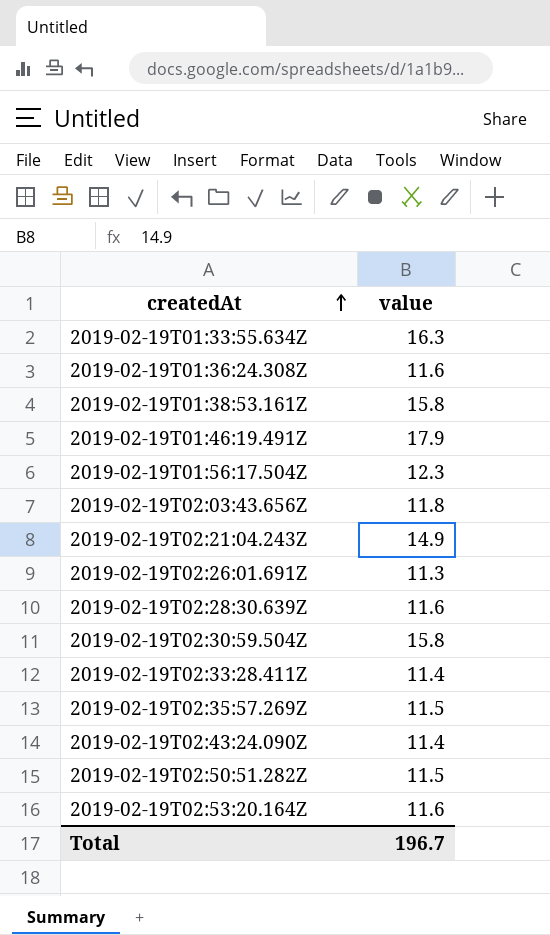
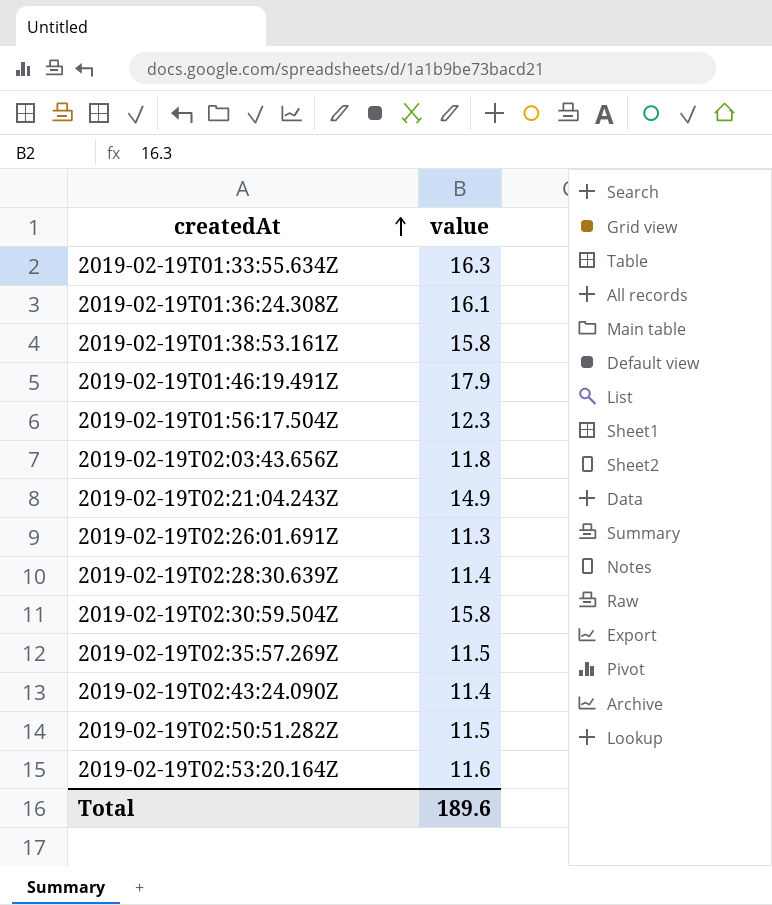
row 2019-02-19T02:33:28.411Z: 11.4 -> none
2019-02-19T01:36:24.308Z | value: 11.6 -> 16.1
2019-02-19T02:28:30.639Z | value: 11.6 -> 11.4
Total | value: 196.7 -> 189.6

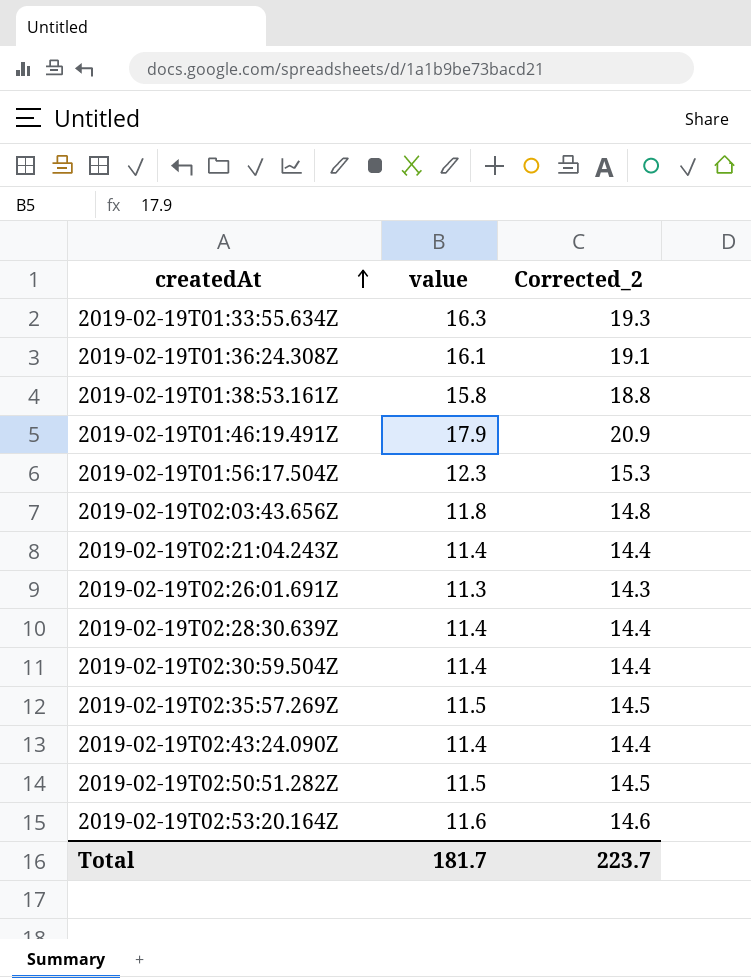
column Corrected_2 | formula: none -> [value] + 3
2019-02-19T02:21:04.243Z | value: 14.9 -> 11.4
2019-02-19T02:30:59.504Z | value: 15.8 -> 11.4
Total | value: 189.6 -> 181.7

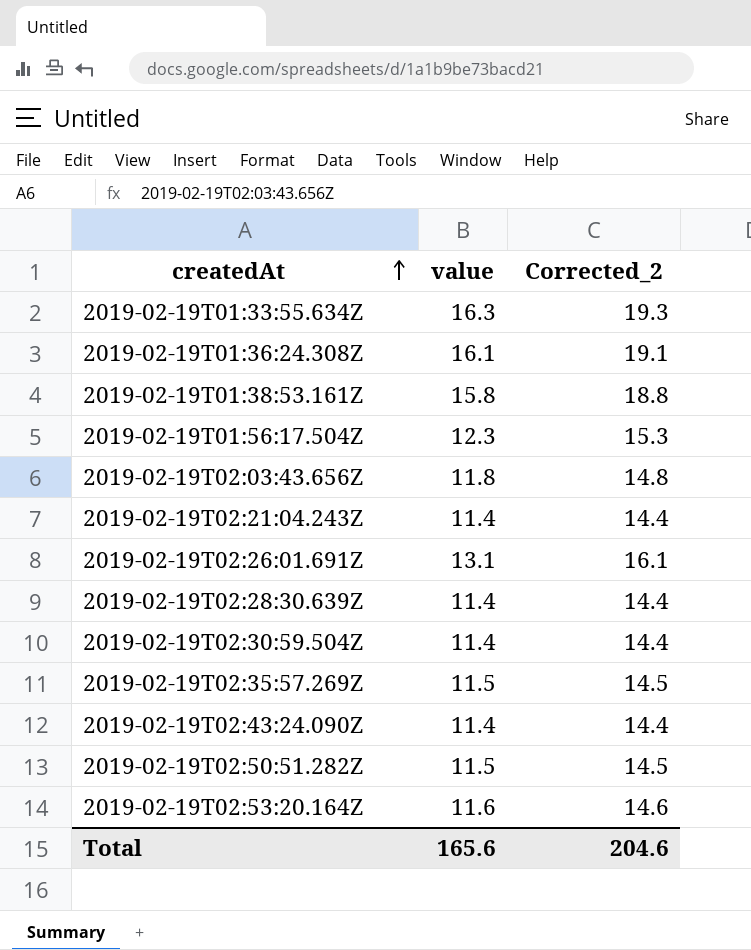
row 2019-02-19T01:46:19.491Z: 17.9 | 20.9 -> none
2019-02-19T02:26:01.691Z | value: 11.3 -> 13.1
2019-02-19T02:26:01.691Z | Corrected_2: 14.3 -> 16.1
Total | value: 181.7 -> 165.6
Total | Corrected_2: 223.7 -> 204.6

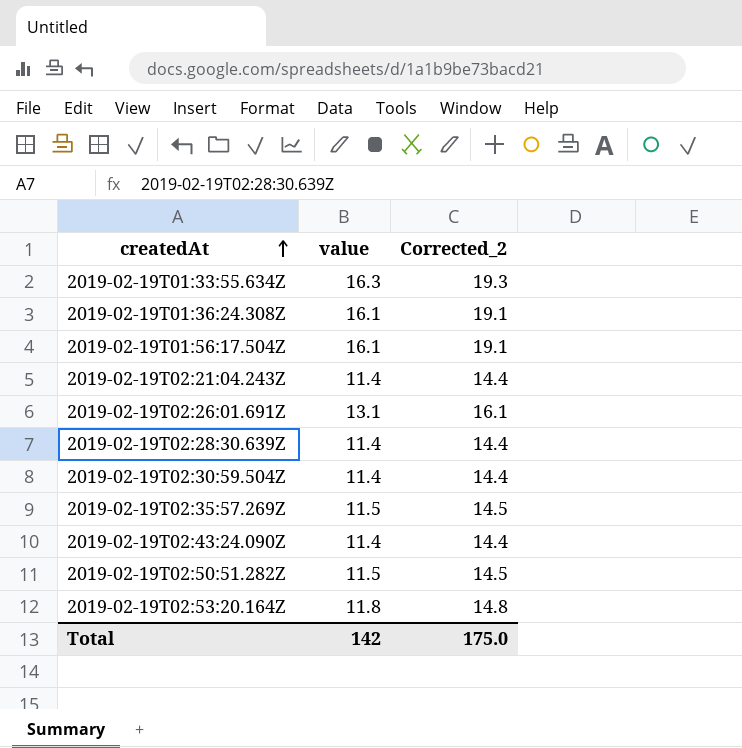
row 2019-02-19T01:38:53.161Z: 15.8 | 18.8 -> none
row 2019-02-19T02:03:43.656Z: 11.8 | 14.8 -> none
2019-02-19T01:56:17.504Z | value: 12.3 -> 16.1
2019-02-19T01:56:17.504Z | Corrected_2: 15.3 -> 19.1
2019-02-19T02:53:20.164Z | value: 11.6 -> 11.8
2019-02-19T02:53:20.164Z | Corrected_2: 14.6 -> 14.8
Total | value: 165.6 -> 142
Total | Corrected_2: 204.6 -> 175.0

